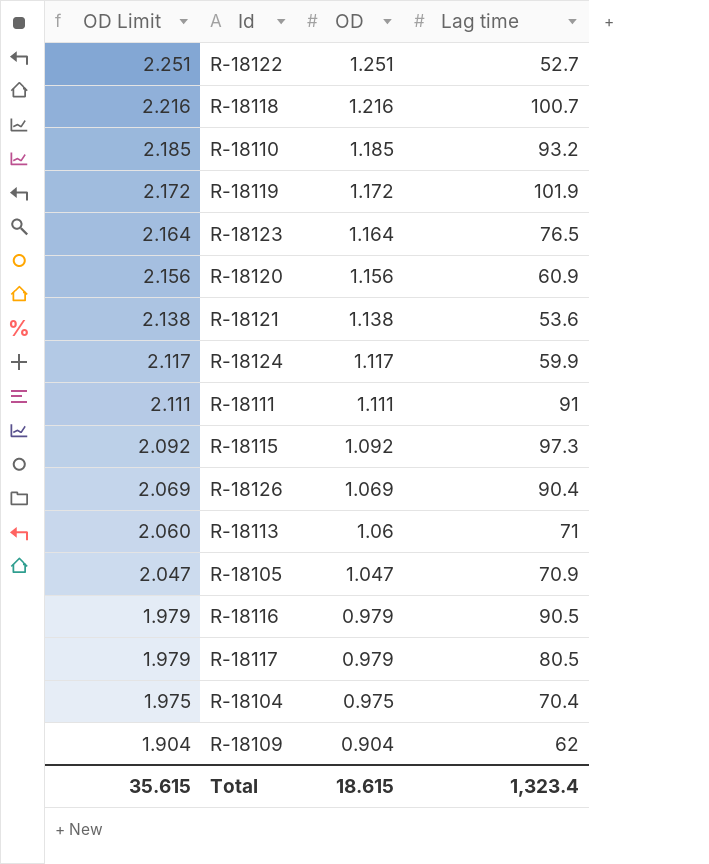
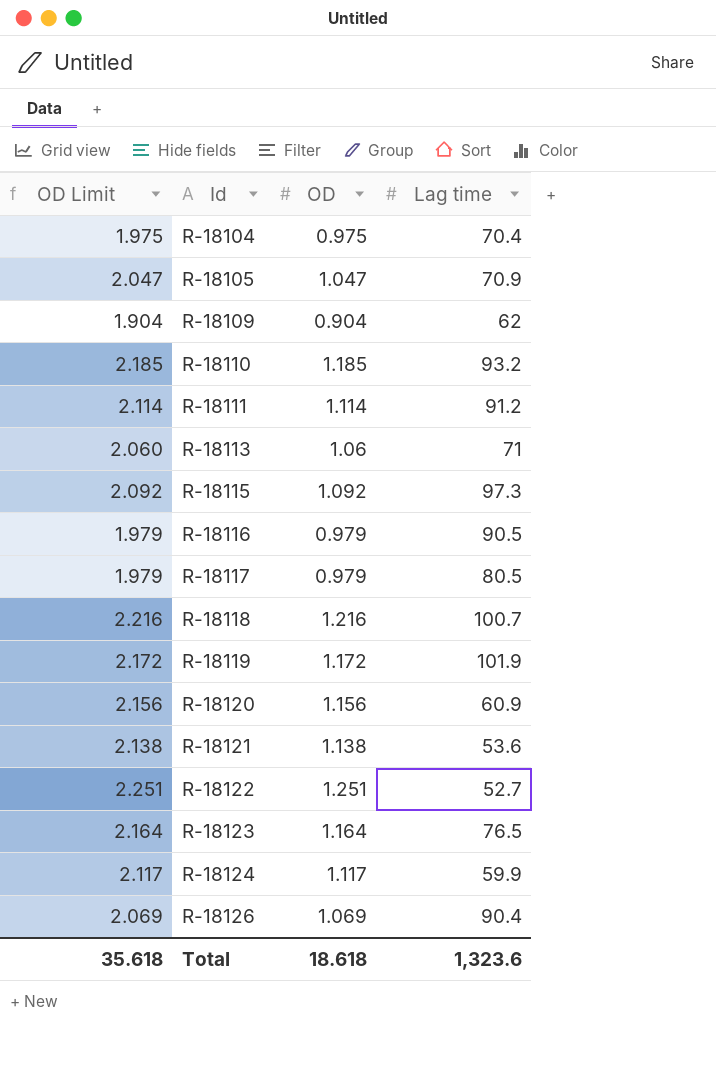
row order: OD Limit descending -> Id ascending
R-18111 | OD Limit: 2.111 -> 2.114
R-18111 | OD: 1.111 -> 1.114
R-18111 | Lag time: 91 -> 91.2
Total | OD Limit: 35.615 -> 35.618
Total | OD: 18.615 -> 18.618
Total | Lag time: 1,323.4 -> 1,323.6

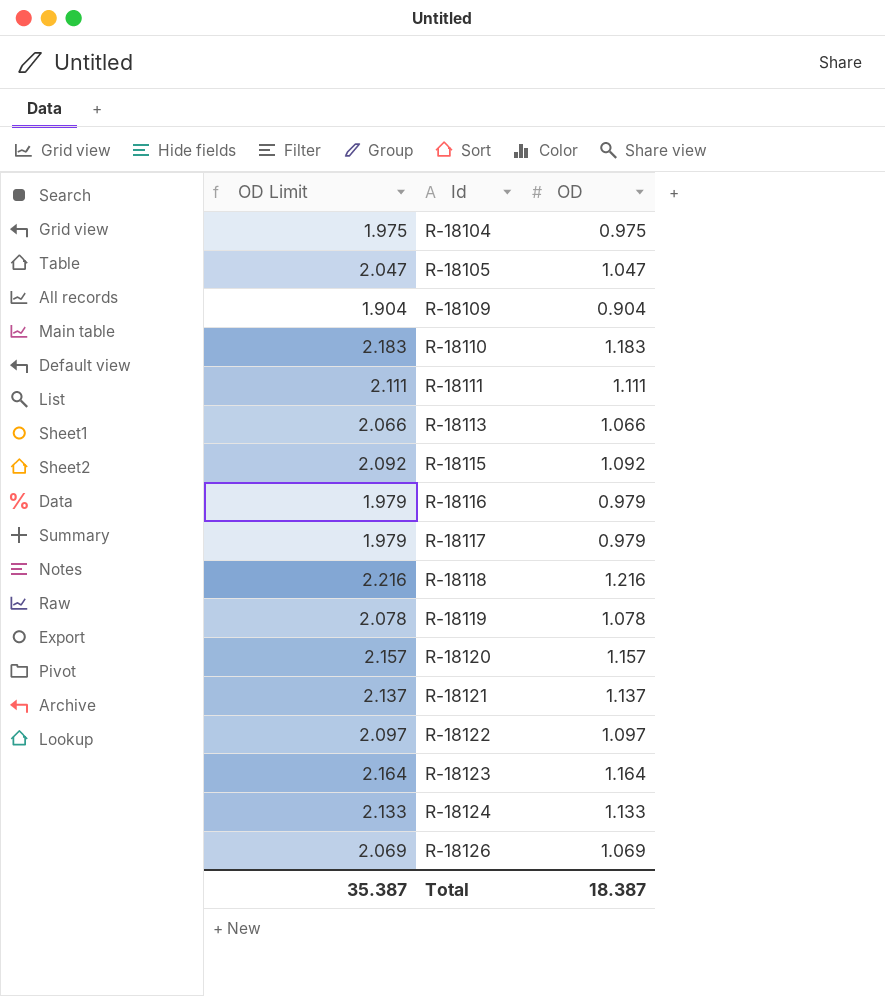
column Lag time | position: 4 -> none
R-18110 | OD Limit: 2.185 -> 2.183
R-18110 | OD: 1.185 -> 1.183
R-18111 | OD Limit: 2.114 -> 2.111
R-18111 | OD: 1.114 -> 1.111
R-18113 | OD Limit: 2.060 -> 2.066
R-18113 | OD: 1.06 -> 1.066
R-18119 | OD Limit: 2.172 -> 2.078
R-18119 | OD: 1.172 -> 1.078
R-18120 | OD Limit: 2.156 -> 2.157
R-18120 | OD: 1.156 -> 1.157
R-18121 | OD Limit: 2.138 -> 2.137
R-18121 | OD: 1.138 -> 1.137
R-18122 | OD Limit: 2.251 -> 2.097
R-18122 | OD: 1.251 -> 1.097
R-18124 | OD Limit: 2.117 -> 2.133
R-18124 | OD: 1.117 -> 1.133
Total | OD Limit: 35.618 -> 35.387
Total | OD: 18.618 -> 18.387

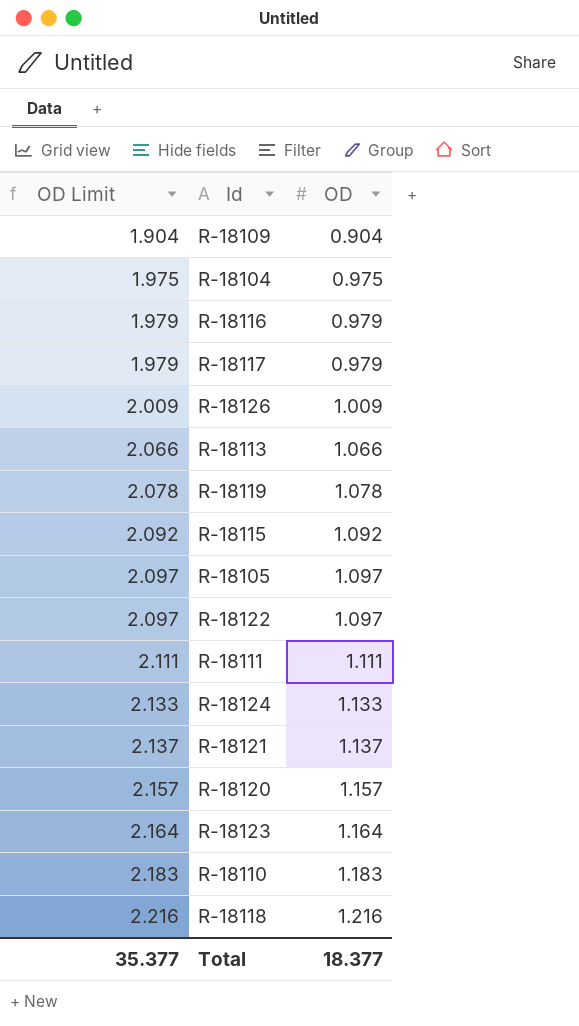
row order: Id ascending -> OD Limit ascending
R-18126 | OD Limit: 2.069 -> 2.009
R-18126 | OD: 1.069 -> 1.009
R-18105 | OD Limit: 2.047 -> 2.097
R-18105 | OD: 1.047 -> 1.097
Total | OD Limit: 35.387 -> 35.377
Total | OD: 18.387 -> 18.377

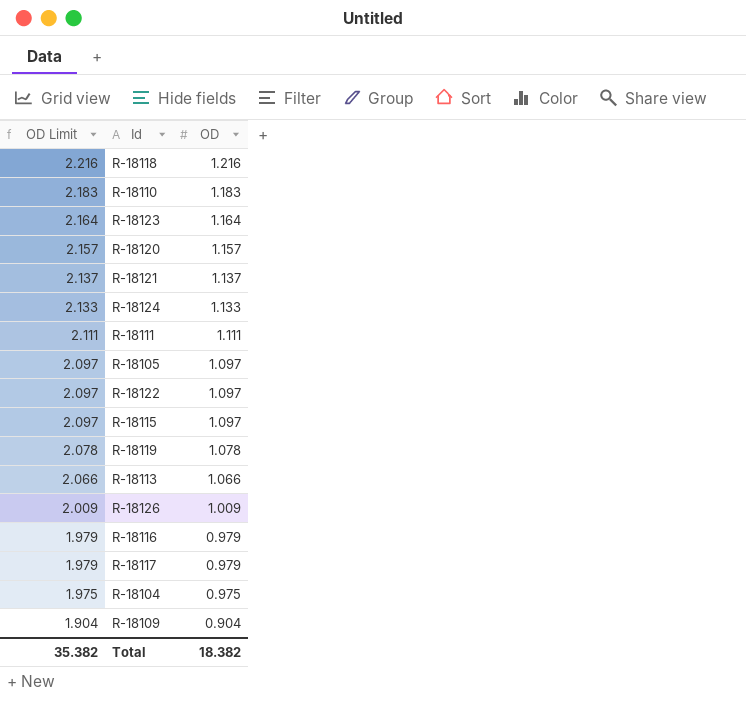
row order: OD Limit ascending -> OD Limit descending
R-18115 | OD Limit: 2.092 -> 2.097
R-18115 | OD: 1.092 -> 1.097
Total | OD Limit: 35.377 -> 35.382
Total | OD: 18.377 -> 18.382

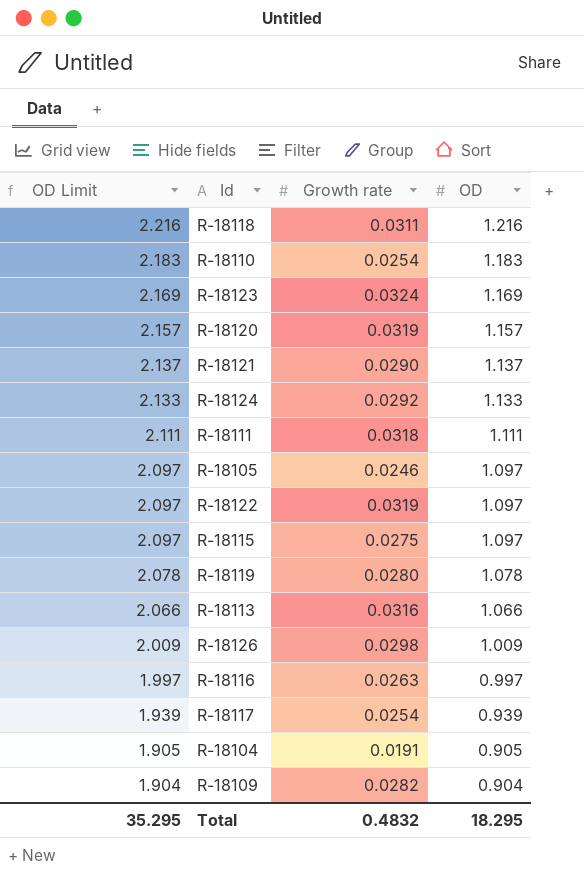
column Growth rate | position: none -> 3
R-18123 | OD Limit: 2.164 -> 2.169
R-18123 | OD: 1.164 -> 1.169
R-18116 | OD Limit: 1.979 -> 1.997
R-18116 | OD: 0.979 -> 0.997
R-18117 | OD Limit: 1.979 -> 1.939
R-18117 | OD: 0.979 -> 0.939
R-18104 | OD Limit: 1.975 -> 1.905
R-18104 | OD: 0.975 -> 0.905
Total | OD Limit: 35.382 -> 35.295
Total | OD: 18.382 -> 18.295

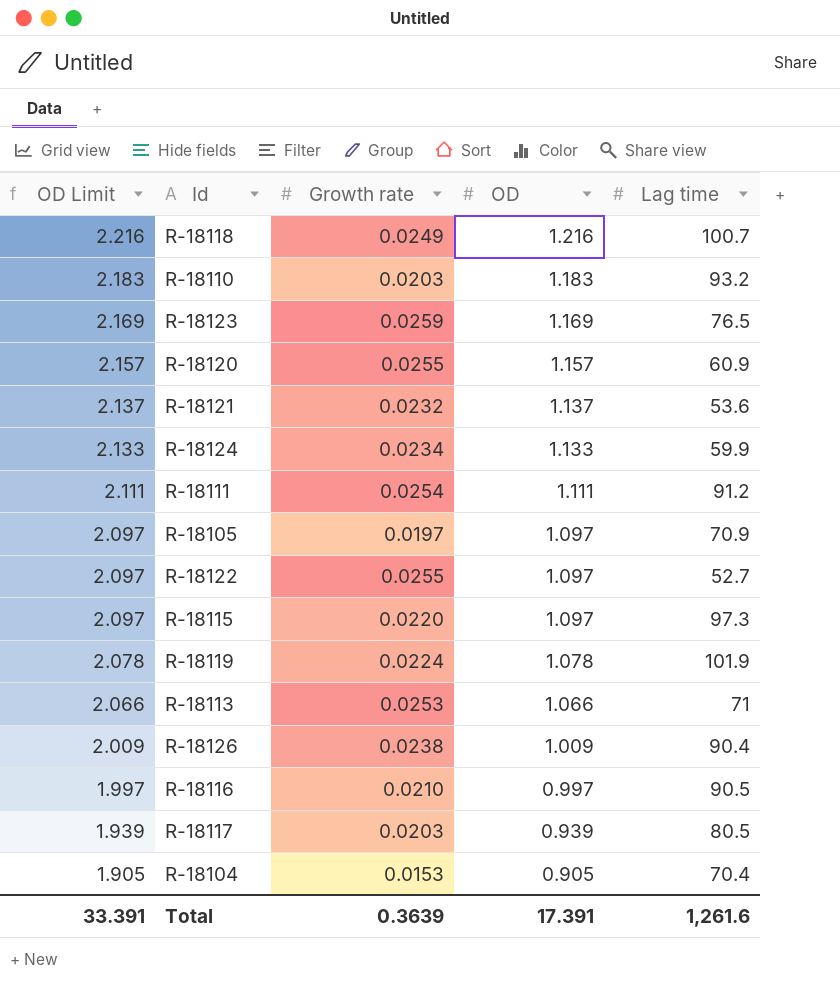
column Lag time | position: none -> 5
row R-18109: 1.904 | 0.0282 | 0.904 -> none
R-18118 | Growth rate: 0.0311 -> 0.0249
R-18110 | Growth rate: 0.0254 -> 0.0203
R-18123 | Growth rate: 0.0324 -> 0.0259
R-18120 | Growth rate: 0.0319 -> 0.0255
R-18121 | Growth rate: 0.0290 -> 0.0232
R-18124 | Growth rate: 0.0292 -> 0.0234
R-18111 | Growth rate: 0.0318 -> 0.0254
R-18105 | Growth rate: 0.0246 -> 0.0197
R-18122 | Growth rate: 0.0319 -> 0.0255
R-18115 | Growth rate: 0.0275 -> 0.0220
R-18119 | Growth rate: 0.0280 -> 0.0224
R-18113 | Growth rate: 0.0316 -> 0.0253
R-18126 | Growth rate: 0.0298 -> 0.0238
R-18116 | Growth rate: 0.0263 -> 0.0210
R-18117 | Growth rate: 0.0254 -> 0.0203
R-18104 | Growth rate: 0.0191 -> 0.0153
Total | OD Limit: 35.295 -> 33.391
Total | Growth rate: 0.4832 -> 0.3639
Total | OD: 18.295 -> 17.391

